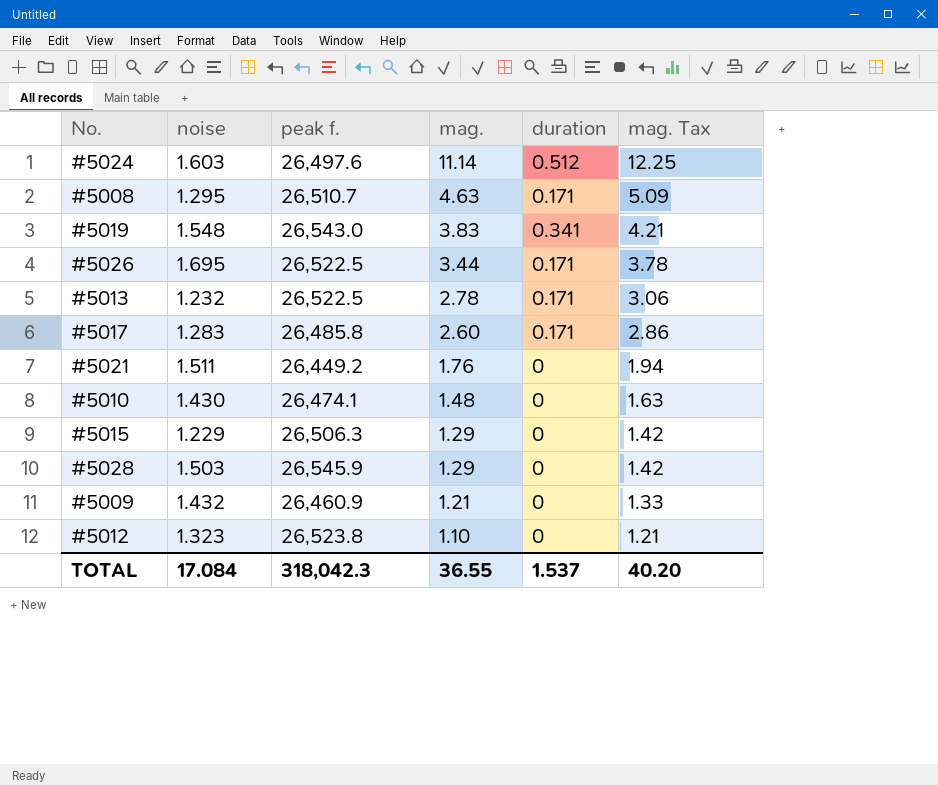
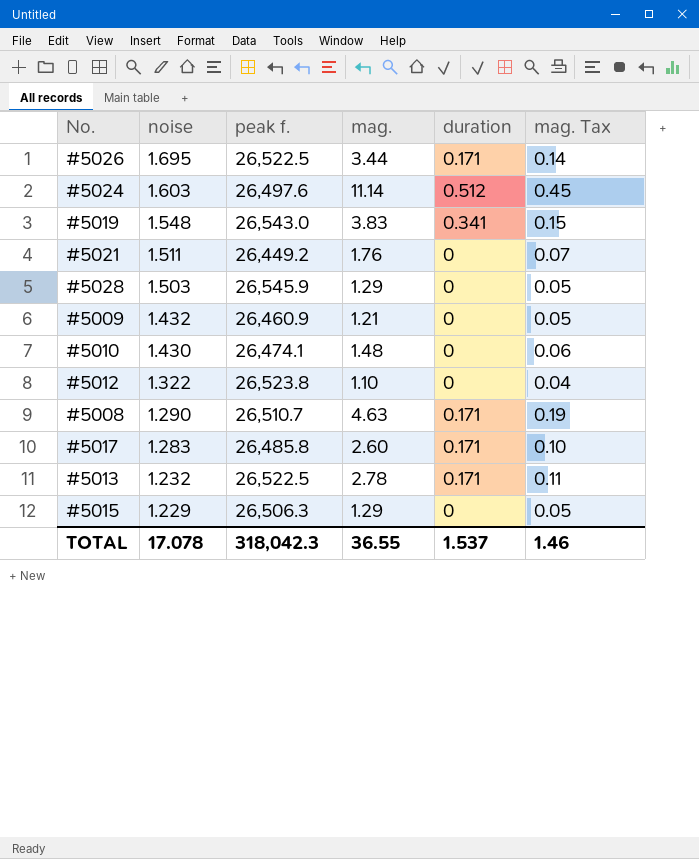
row order: mag. descending -> noise descending
column mag. Tax | formula: [mag.] * 1.1 -> [mag.] * 0.04
#5012 | noise: 1.323 -> 1.322
#5008 | noise: 1.295 -> 1.290
TOTAL | noise: 17.084 -> 17.078
TOTAL | mag. Tax: 40.20 -> 1.46

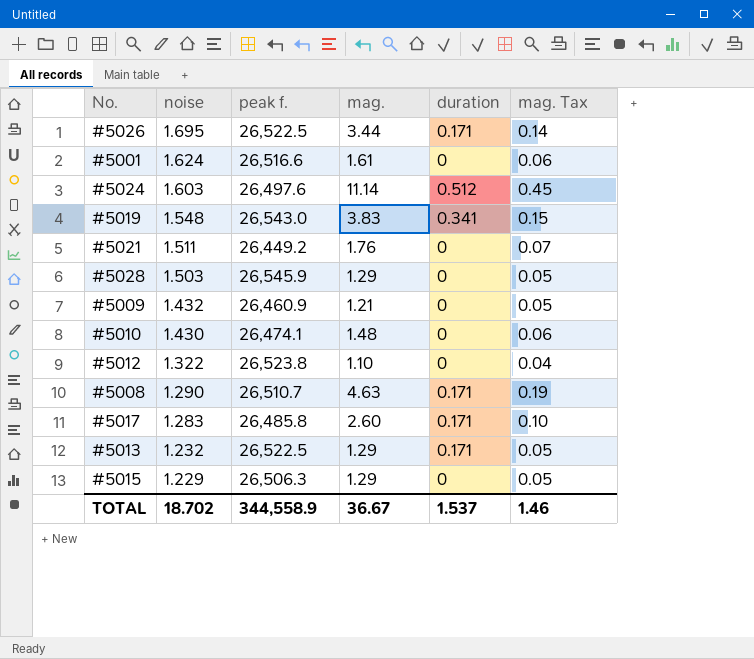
row #5001: none -> 1.624 | 26,516.6 | 1.61 | 0 | 0.06
#5013 | mag.: 2.78 -> 1.29
#5013 | mag. Tax: 0.11 -> 0.05
TOTAL | noise: 17.078 -> 18.702
TOTAL | peak f.: 318,042.3 -> 344,558.9
TOTAL | mag.: 36.55 -> 36.67

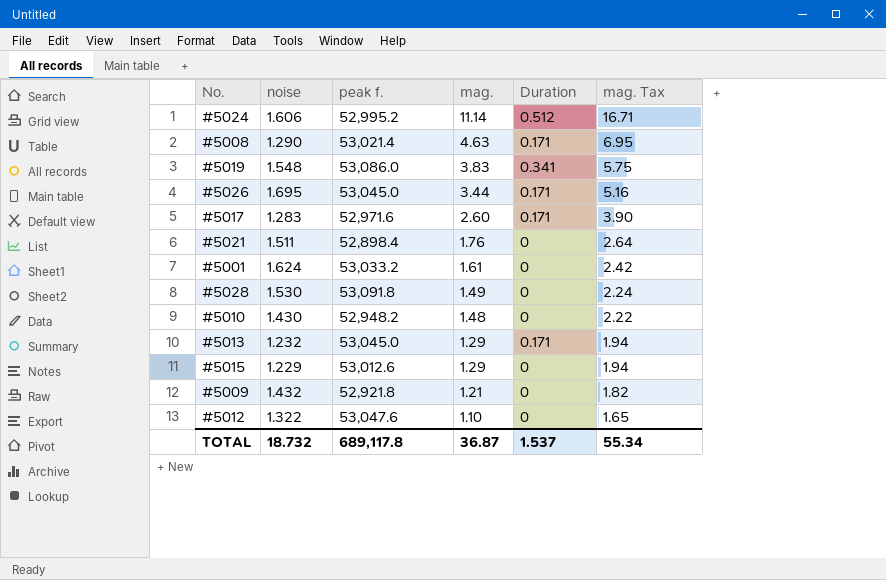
row order: noise descending -> mag. descending
column name: duration -> Duration
column mag. Tax | formula: [mag.] * 0.04 -> [mag.] * 1.5
#5024 | noise: 1.603 -> 1.606
#5024 | peak f.: 26,497.6 -> 52,995.2
#5008 | peak f.: 26,510.7 -> 53,021.4
#5019 | peak f.: 26,543.0 -> 53,086.0
#5026 | peak f.: 26,522.5 -> 53,045.0
#5017 | peak f.: 26,485.8 -> 52,971.6
#5021 | peak f.: 26,449.2 -> 52,898.4
#5001 | peak f.: 26,516.6 -> 53,033.2
#5028 | noise: 1.503 -> 1.530
#5028 | peak f.: 26,545.9 -> 53,091.8
#5028 | mag.: 1.29 -> 1.49
#5010 | peak f.: 26,474.1 -> 52,948.2
#5013 | peak f.: 26,522.5 -> 53,045.0
#5015 | peak f.: 26,506.3 -> 53,012.6
#5009 | peak f.: 26,460.9 -> 52,921.8
#5012 | peak f.: 26,523.8 -> 53,047.6
TOTAL | noise: 18.702 -> 18.732
TOTAL | peak f.: 344,558.9 -> 689,117.8
TOTAL | mag.: 36.67 -> 36.87
TOTAL | mag. Tax: 1.46 -> 55.34

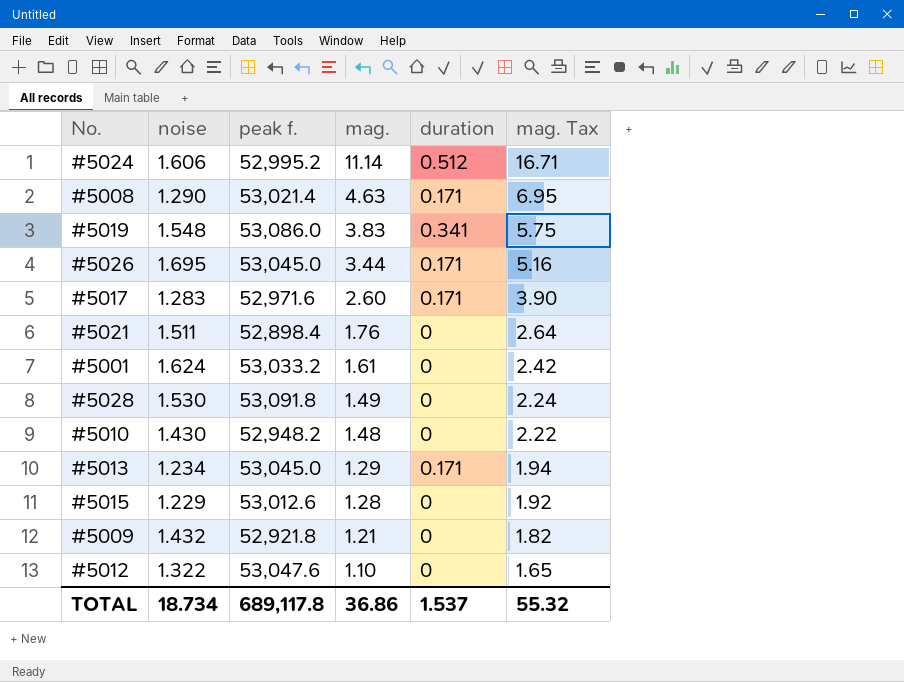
column name: Duration -> duration
#5013 | noise: 1.232 -> 1.234
#5015 | mag.: 1.29 -> 1.28
#5015 | mag. Tax: 1.94 -> 1.92
TOTAL | noise: 18.732 -> 18.734
TOTAL | mag.: 36.87 -> 36.86
TOTAL | mag. Tax: 55.34 -> 55.32

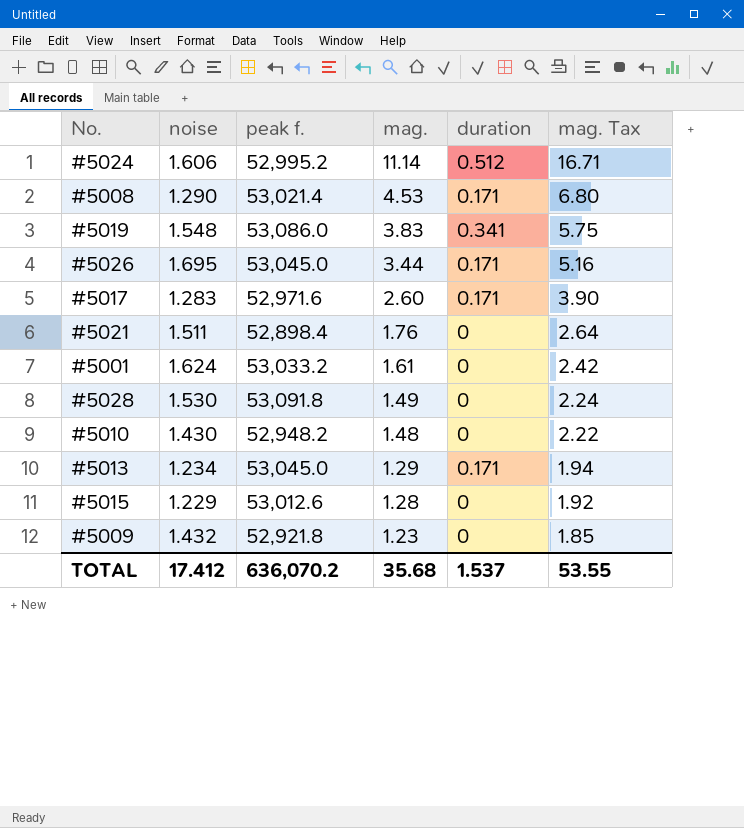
row #5012: 1.322 | 53,047.6 | 1.10 | 0 | 1.65 -> none
#5008 | mag.: 4.63 -> 4.53
#5008 | mag. Tax: 6.95 -> 6.80
#5009 | mag.: 1.21 -> 1.23
#5009 | mag. Tax: 1.82 -> 1.85
TOTAL | noise: 18.734 -> 17.412
TOTAL | peak f.: 689,117.8 -> 636,070.2
TOTAL | mag.: 36.86 -> 35.68
TOTAL | mag. Tax: 55.32 -> 53.55

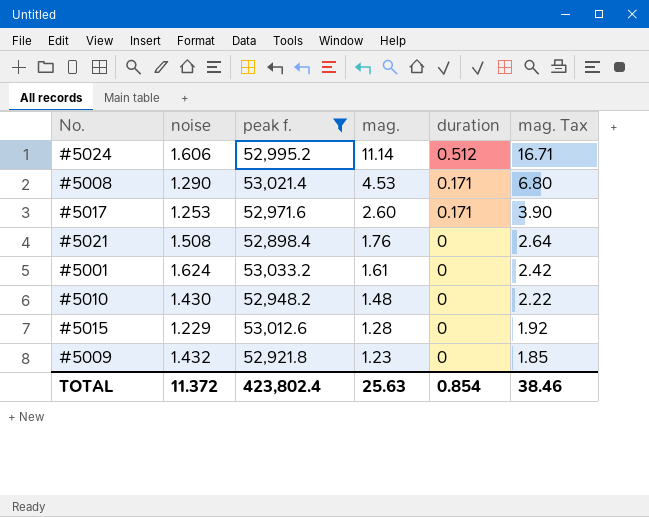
filter: none -> peak f. <= 53,033.2
#5017 | noise: 1.283 -> 1.253
#5021 | noise: 1.511 -> 1.508
TOTAL | noise: 17.412 -> 11.372
TOTAL | peak f.: 636,070.2 -> 423,802.4
TOTAL | mag.: 35.68 -> 25.63
TOTAL | duration: 1.537 -> 0.854
TOTAL | mag. Tax: 53.55 -> 38.46

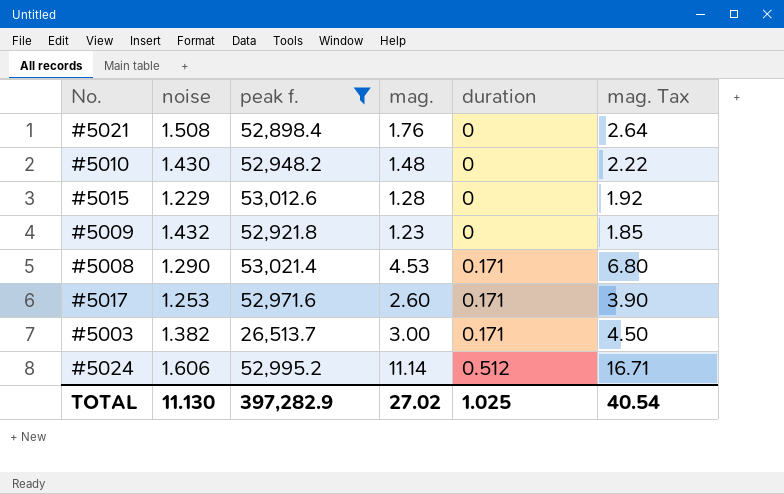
row order: mag. descending -> duration ascending
row #5001: 1.624 | 53,033.2 | 1.61 | 0 | 2.42 -> none
row #5003: none -> 1.382 | 26,513.7 | 3.00 | 0.171 | 4.50
TOTAL | noise: 11.372 -> 11.130
TOTAL | peak f.: 423,802.4 -> 397,282.9
TOTAL | mag.: 25.63 -> 27.02
TOTAL | duration: 0.854 -> 1.025
TOTAL | mag. Tax: 38.46 -> 40.54

